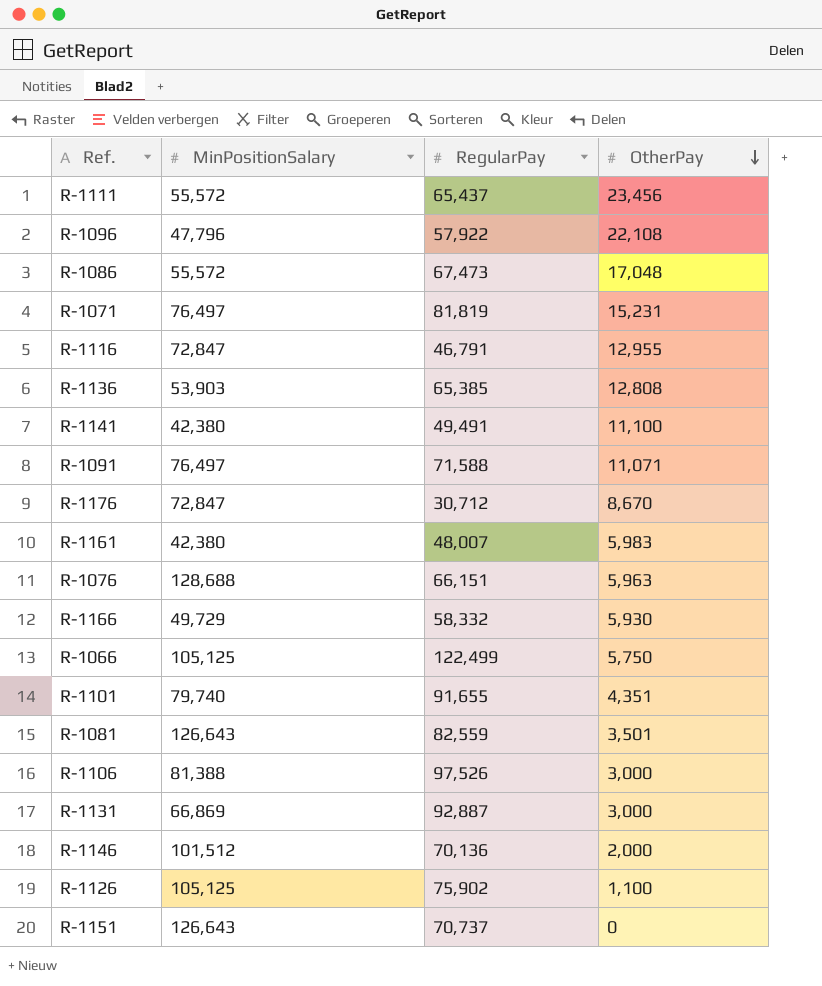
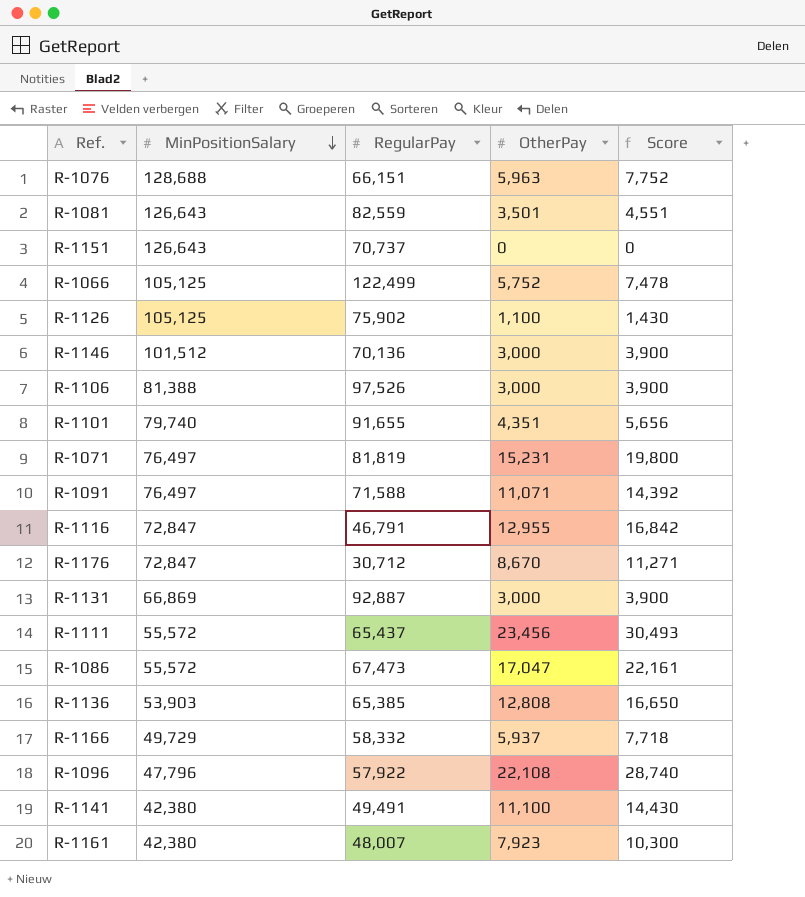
row order: OtherPay descending -> MinPositionSalary descending
column Score | formula: none -> [OtherPay] * 1.3
R-1066 | OtherPay: 5,750 -> 5,752
R-1146 | OtherPay: 2,000 -> 3,000
R-1086 | OtherPay: 17,048 -> 17,047
R-1166 | OtherPay: 5,930 -> 5,937
R-1161 | OtherPay: 5,983 -> 7,923

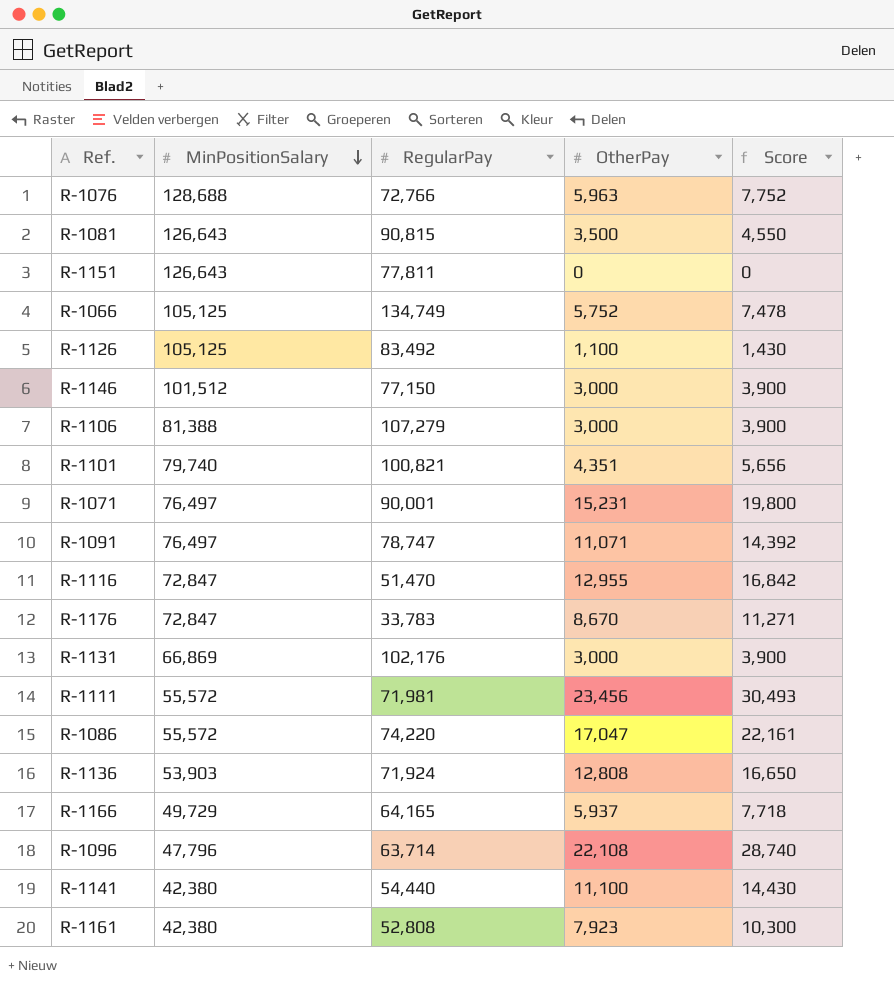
R-1076 | RegularPay: 66,151 -> 72,766
R-1081 | RegularPay: 82,559 -> 90,815
R-1081 | OtherPay: 3,501 -> 3,500
R-1081 | Score: 4,551 -> 4,550
R-1151 | RegularPay: 70,737 -> 77,811
R-1066 | RegularPay: 122,499 -> 134,749
R-1126 | RegularPay: 75,902 -> 83,492
R-1146 | RegularPay: 70,136 -> 77,150
R-1106 | RegularPay: 97,526 -> 107,279
R-1101 | RegularPay: 91,655 -> 100,821
R-1071 | RegularPay: 81,819 -> 90,001
R-1091 | RegularPay: 71,588 -> 78,747
R-1116 | RegularPay: 46,791 -> 51,470
R-1176 | RegularPay: 30,712 -> 33,783
R-1131 | RegularPay: 92,887 -> 102,176
R-1111 | RegularPay: 65,437 -> 71,981
R-1086 | RegularPay: 67,473 -> 74,220
R-1136 | RegularPay: 65,385 -> 71,924
R-1166 | RegularPay: 58,332 -> 64,165
R-1096 | RegularPay: 57,922 -> 63,714
R-1141 | RegularPay: 49,491 -> 54,440
R-1161 | RegularPay: 48,007 -> 52,808

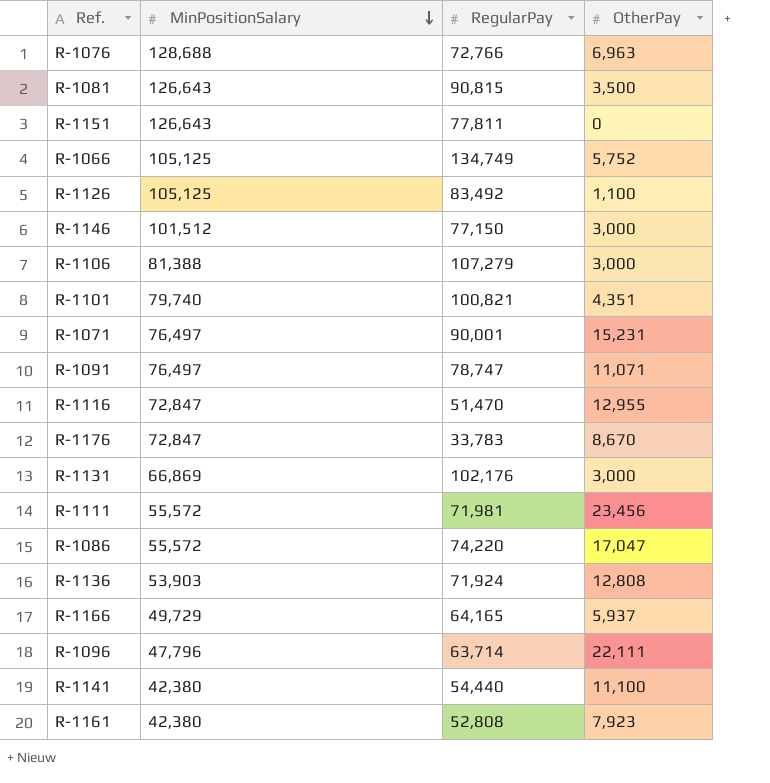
column Score | formula: [OtherPay] * 1.3 -> none
R-1076 | OtherPay: 5,963 -> 6,963
R-1096 | OtherPay: 22,108 -> 22,111

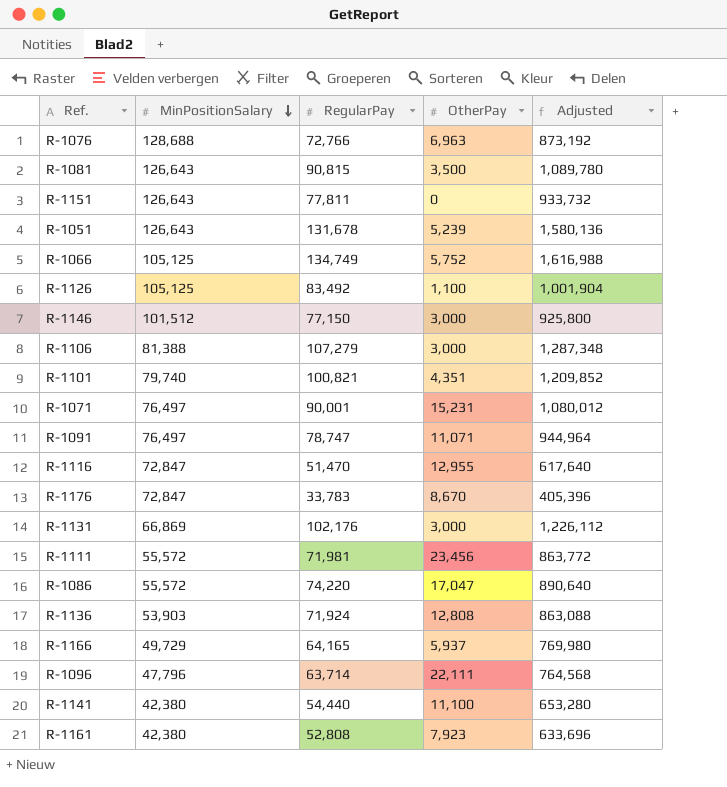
column Adjusted | formula: none -> [RegularPay] * 12
row R-1051: none -> 126,643 | 131,678 | 5,239 | 1,580,136

